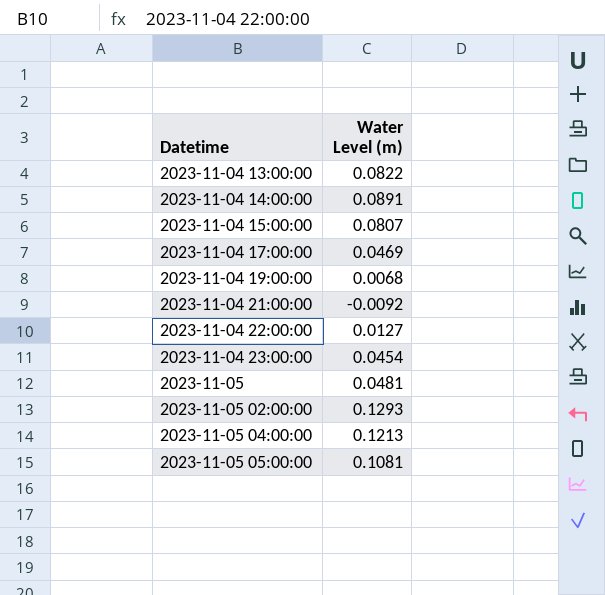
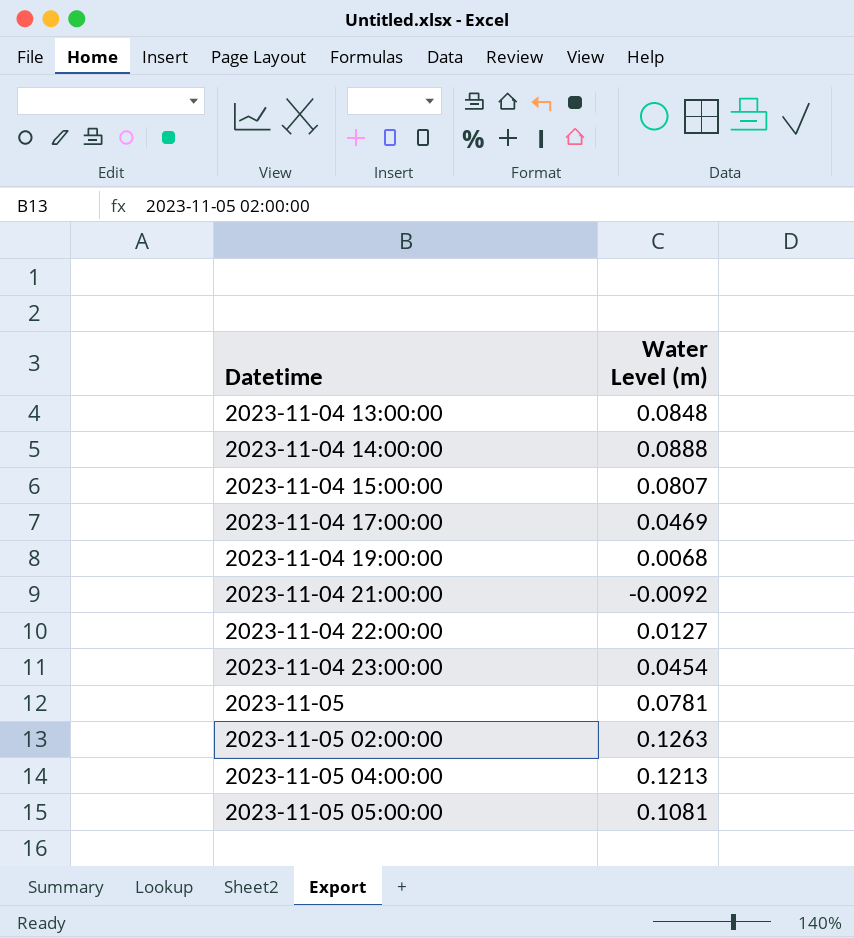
2023-11-04 13:00:00 | Water Level (m): 0.0822 -> 0.0848
2023-11-04 14:00:00 | Water Level (m): 0.0891 -> 0.0888
2023-11-05 | Water Level (m): 0.0481 -> 0.0781
2023-11-05 02:00:00 | Water Level (m): 0.1293 -> 0.1263

